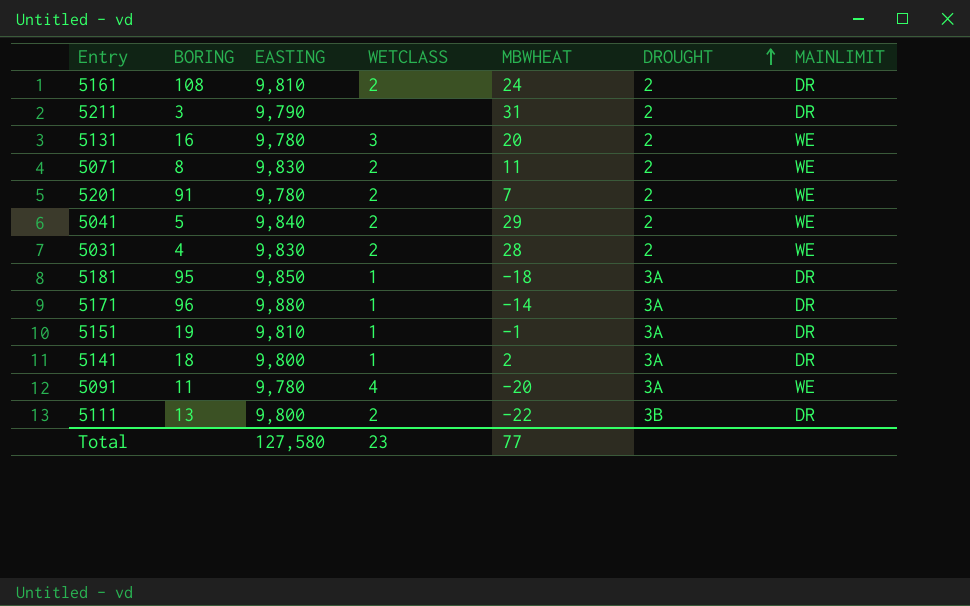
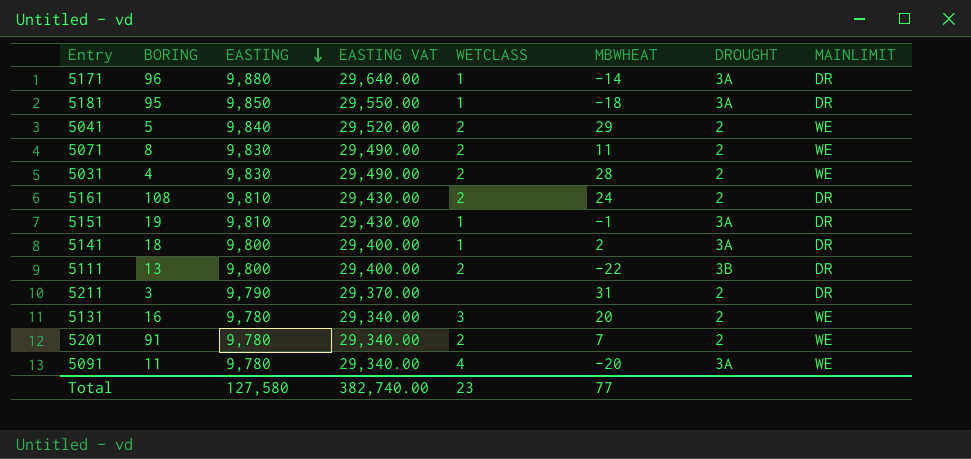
row order: DROUGHT ascending -> EASTING descending
column EASTING VAT | formula: none -> [EASTING] * 3

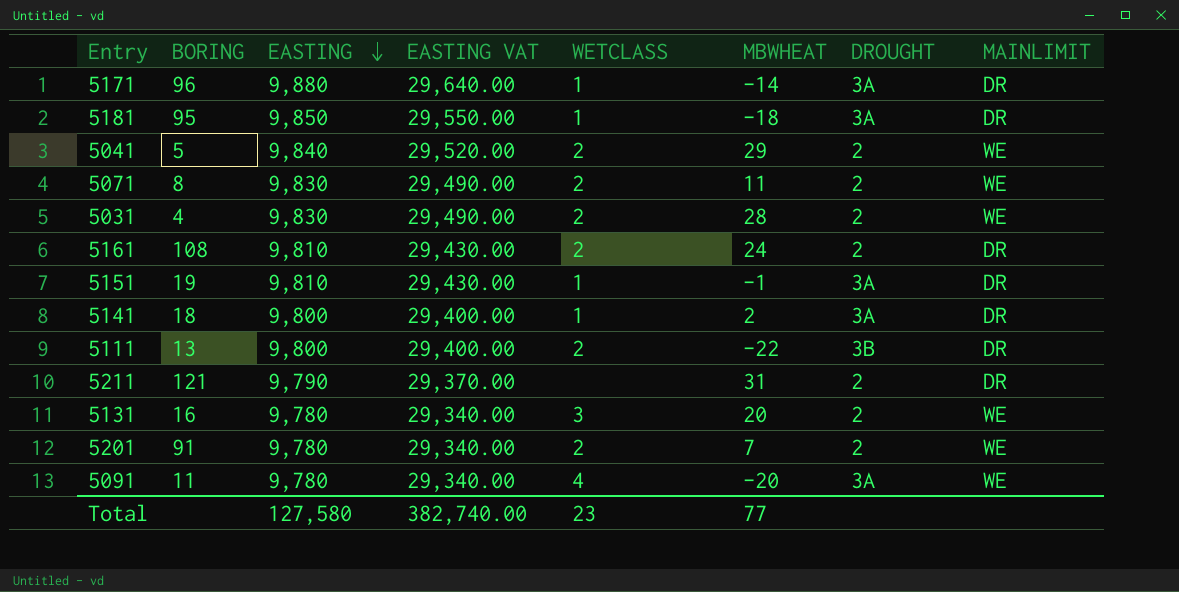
5211 | BORING: 3 -> 121

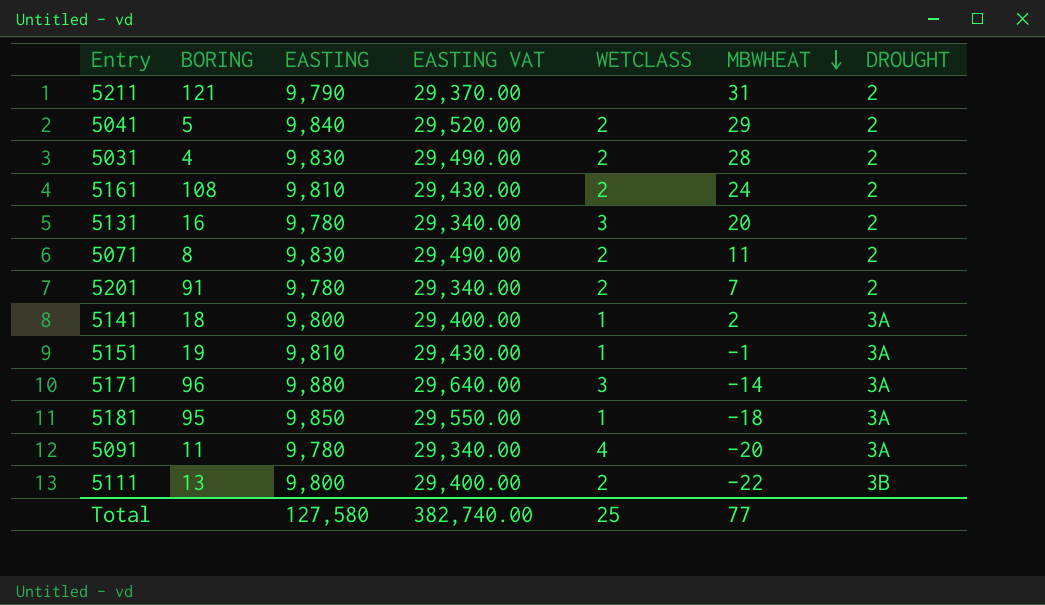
row order: EASTING descending -> MBWHEAT descending
column MAINLIMIT | position: 8 -> none
5171 | WETCLASS: 1 -> 3
Total | WETCLASS: 23 -> 25

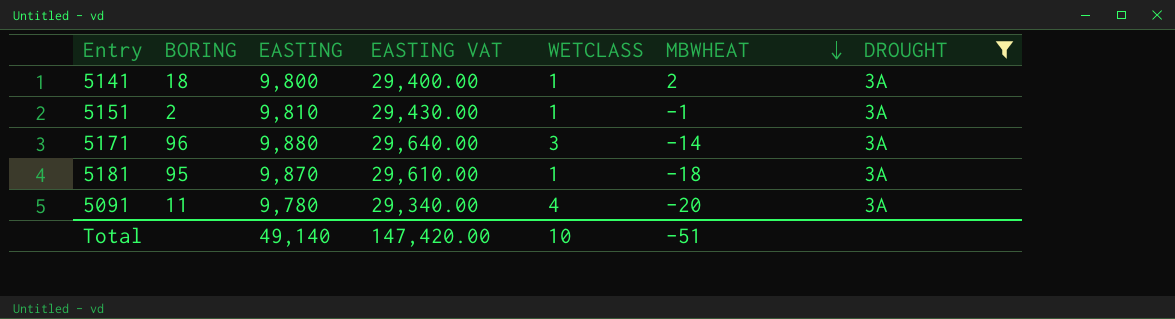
filter: none -> DROUGHT = 3A
5151 | BORING: 19 -> 2
5181 | EASTING: 9,850 -> 9,870
5181 | EASTING VAT: 29,550.00 -> 29,610.00
Total | EASTING: 127,580 -> 49,140
Total | EASTING VAT: 382,740.00 -> 147,420.00
Total | WETCLASS: 25 -> 10
Total | MBWHEAT: 77 -> -51

